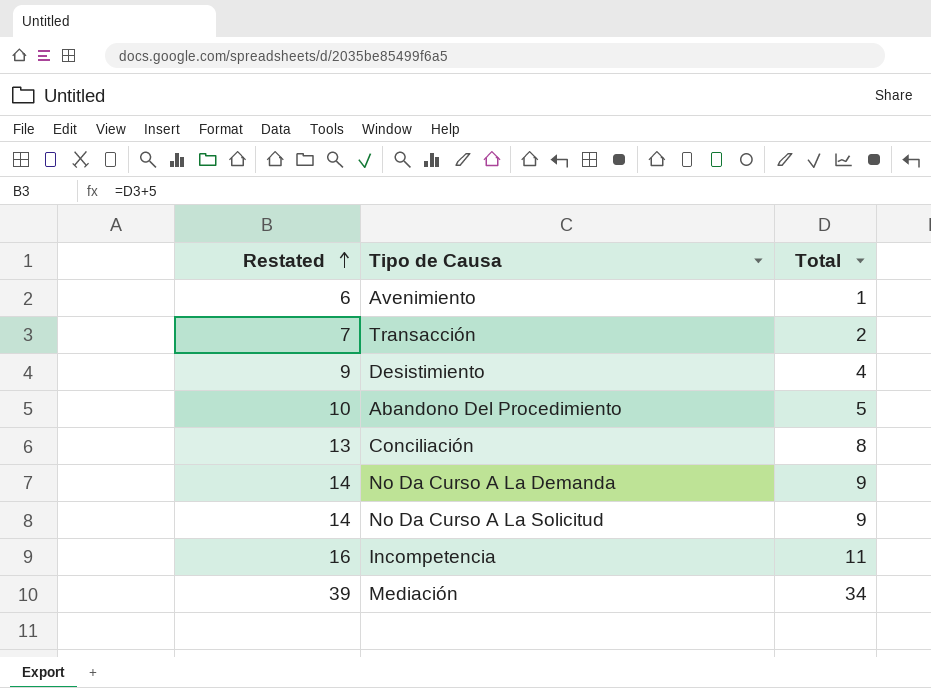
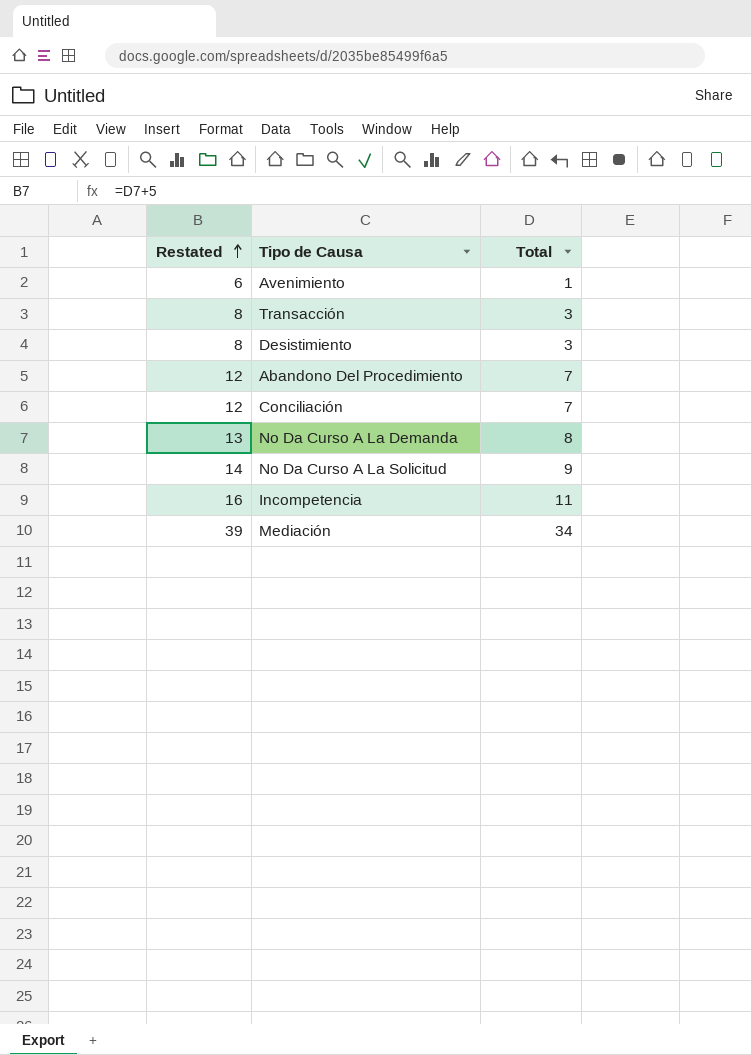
Transacción | Restated: 7 -> 8
Transacción | Total: 2 -> 3
Desistimiento | Restated: 9 -> 8
Desistimiento | Total: 4 -> 3
Abandono Del Procedimiento | Restated: 10 -> 12
Abandono Del Procedimiento | Total: 5 -> 7
Conciliación | Restated: 13 -> 12
Conciliación | Total: 8 -> 7
No Da Curso A La Demanda | Restated: 14 -> 13
No Da Curso A La Demanda | Total: 9 -> 8

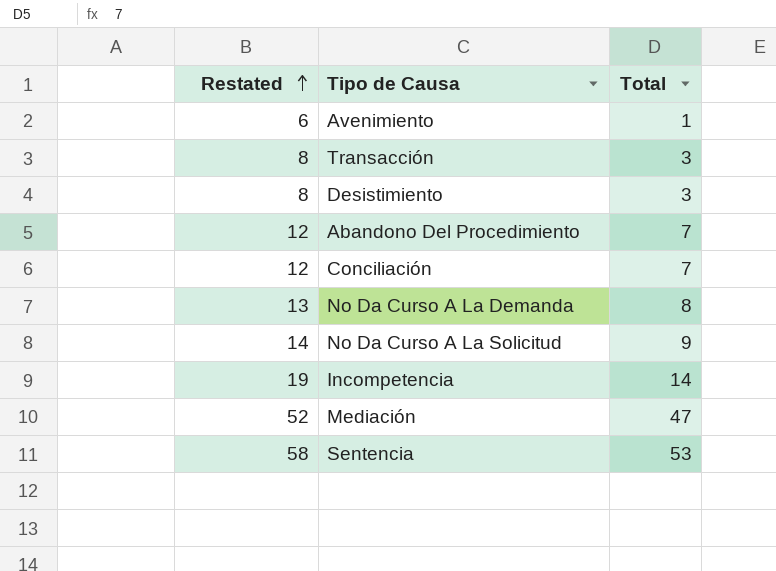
Incompetencia | Restated: 16 -> 19
Incompetencia | Total: 11 -> 14
Mediación | Restated: 39 -> 52
Mediación | Total: 34 -> 47
row Sentencia: none -> 58 | 53

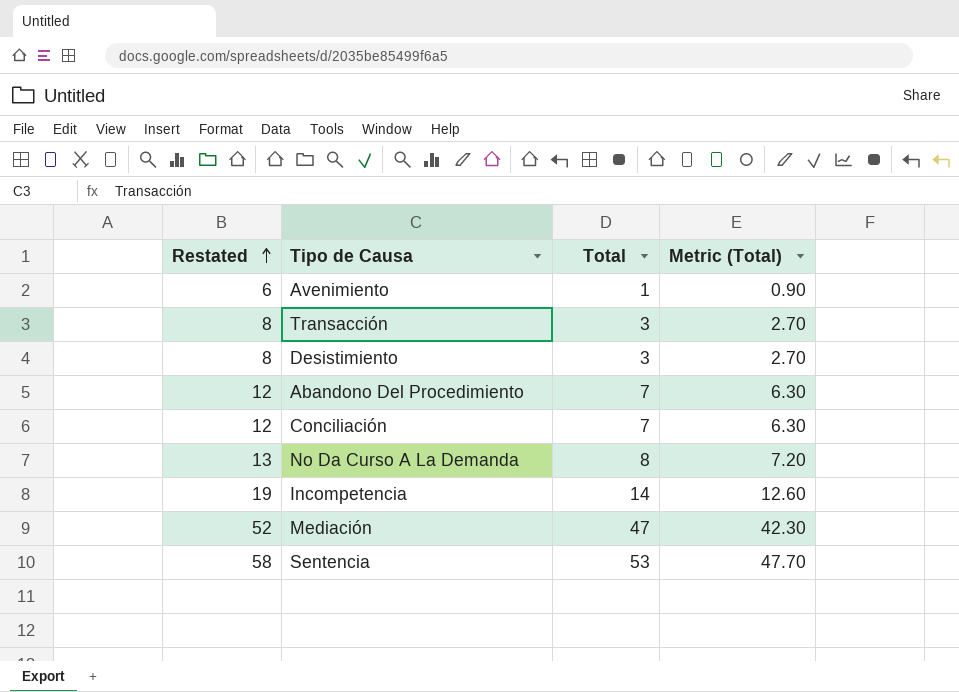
column Metric (Total) | formula: none -> [Total] * 0.9
row No Da Curso A La Solicitud: 14 | 9 -> none

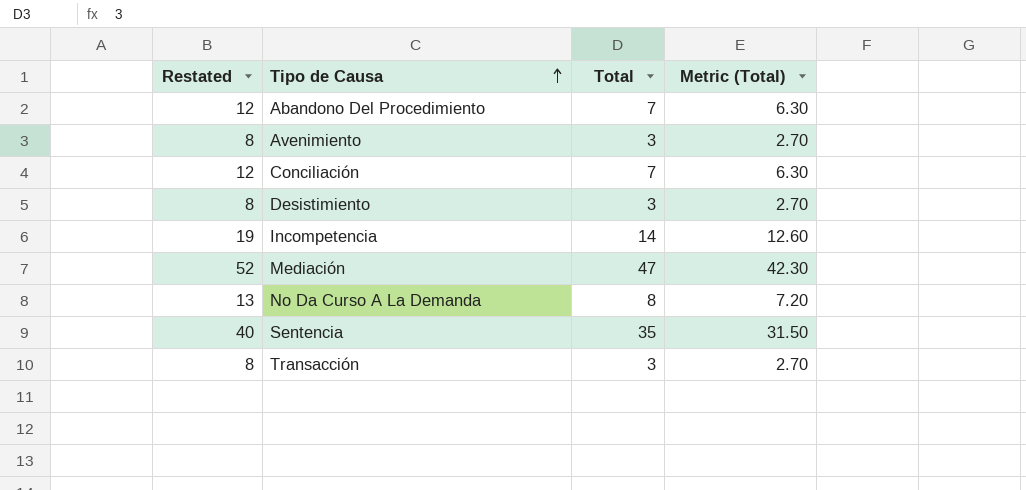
row order: Restated ascending -> Tipo de Causa ascending
Avenimiento | Restated: 6 -> 8
Avenimiento | Total: 1 -> 3
Avenimiento | Metric (Total): 0.90 -> 2.70
Sentencia | Restated: 58 -> 40
Sentencia | Total: 53 -> 35
Sentencia | Metric (Total): 47.70 -> 31.50

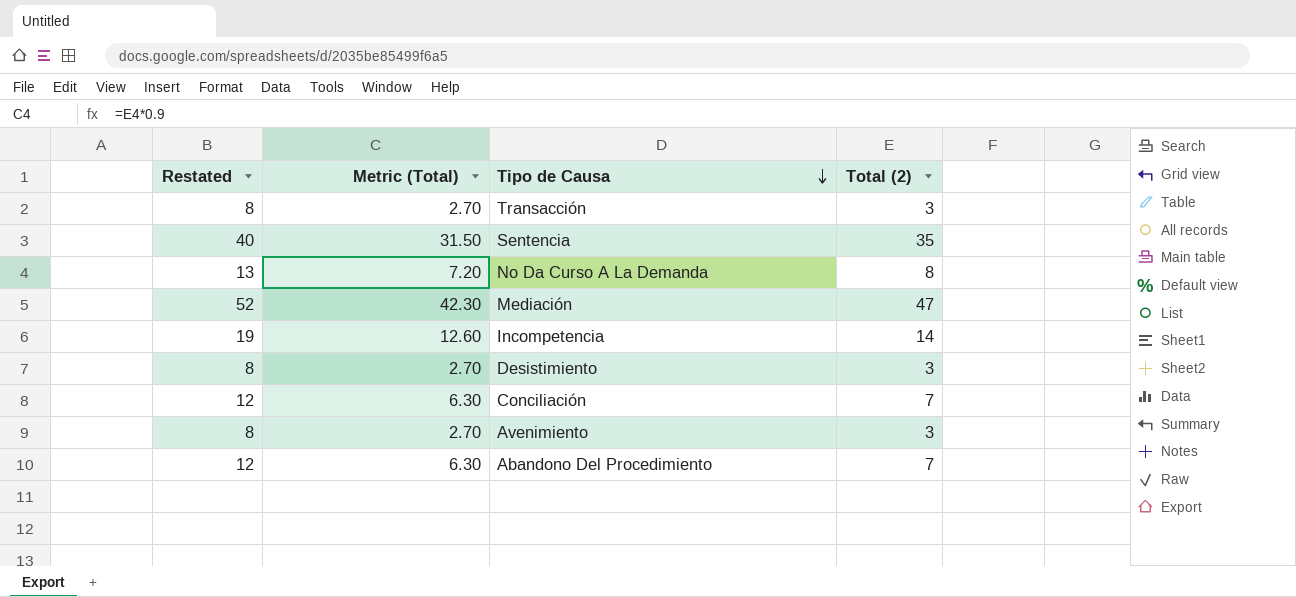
row order: Tipo de Causa ascending -> Tipo de Causa descending
column Metric (Total) | position: 4 -> 2
column name: Total -> Total (2)

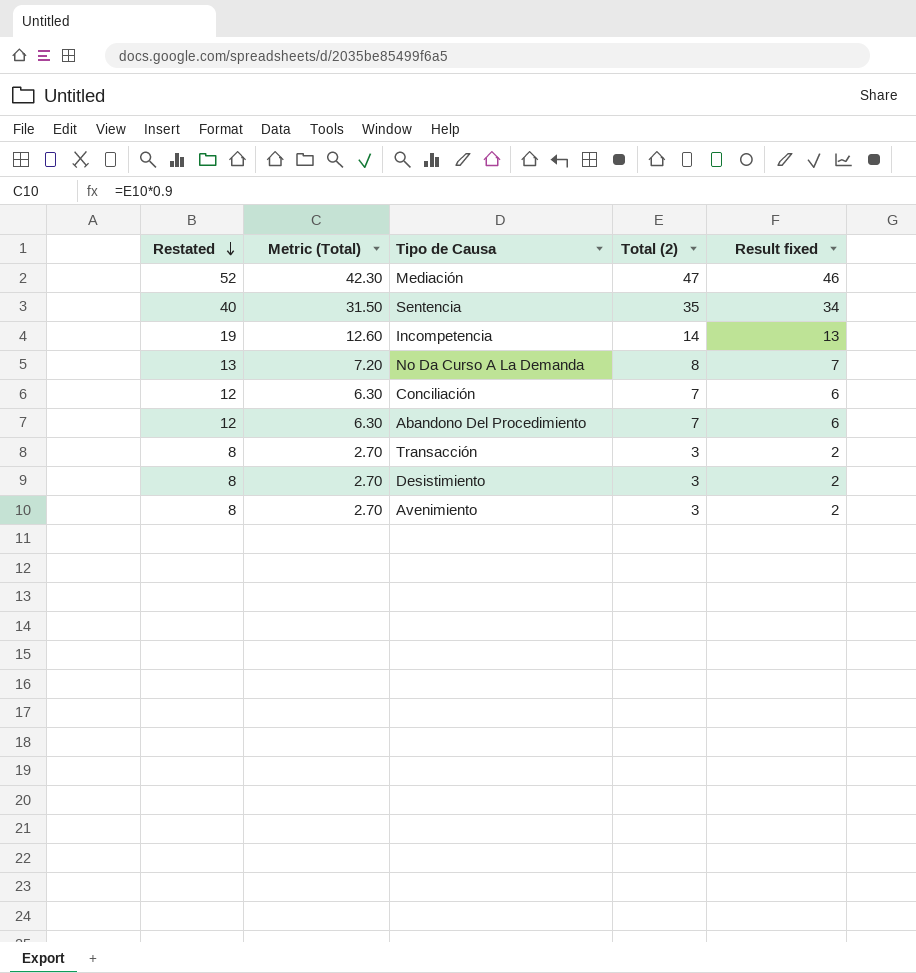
row order: Tipo de Causa descending -> Restated descending
column Result fixed | formula: none -> [Total (2)] - 1

